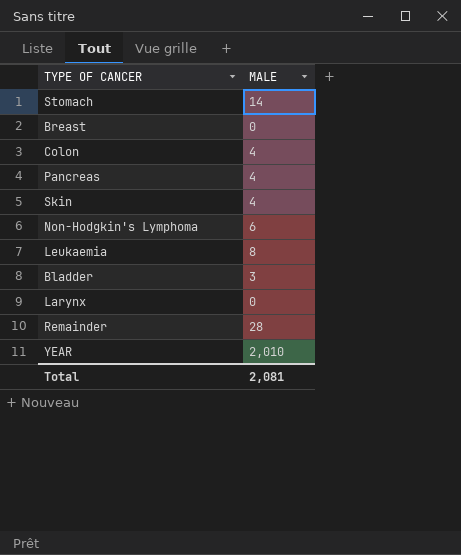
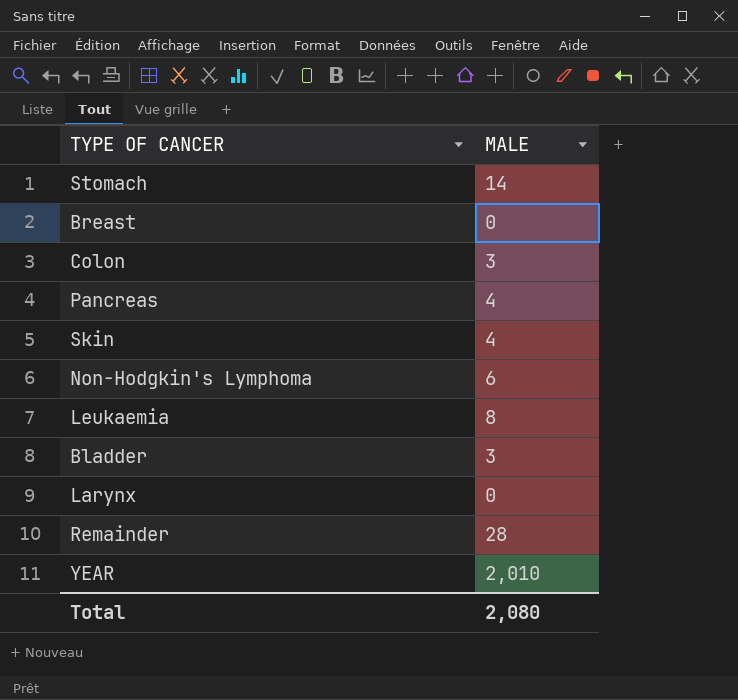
Colon | MALE: 4 -> 3
Total | MALE: 2,081 -> 2,080

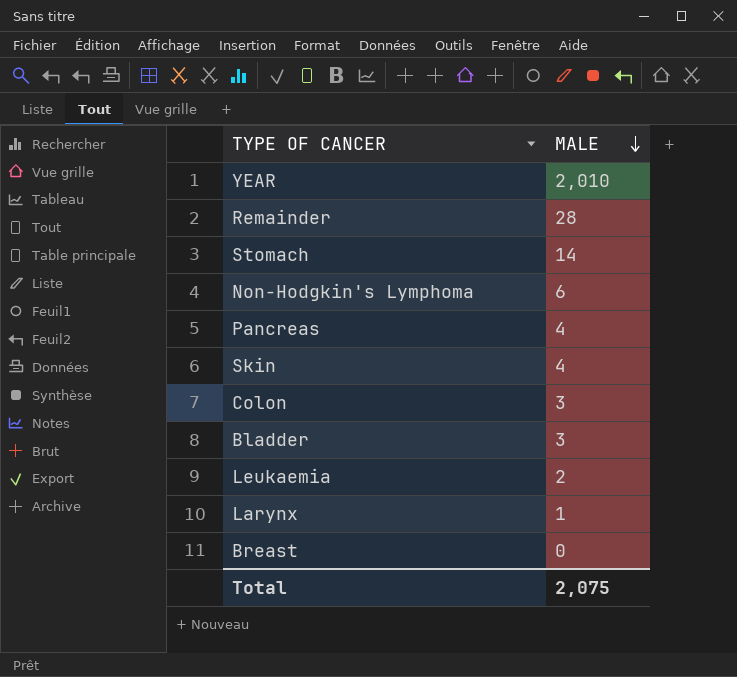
row order: none -> MALE descending
Leukaemia | MALE: 8 -> 2
Larynx | MALE: 0 -> 1
Total | MALE: 2,080 -> 2,075

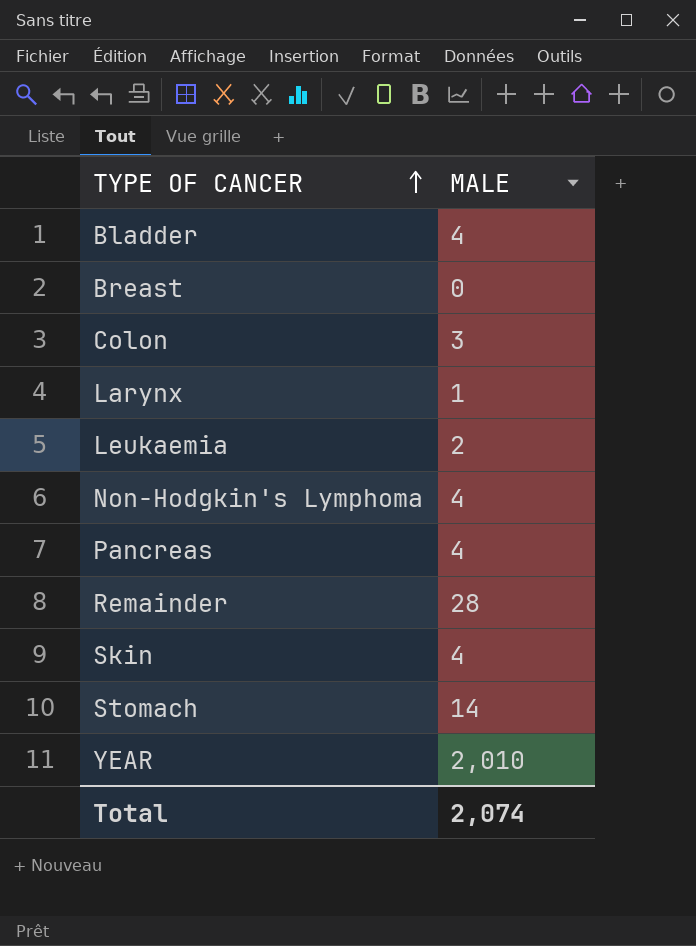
row order: MALE descending -> TYPE OF CANCER ascending
Bladder | MALE: 3 -> 4
Non-Hodgkin's Lymphoma | MALE: 6 -> 4
Total | MALE: 2,075 -> 2,074

